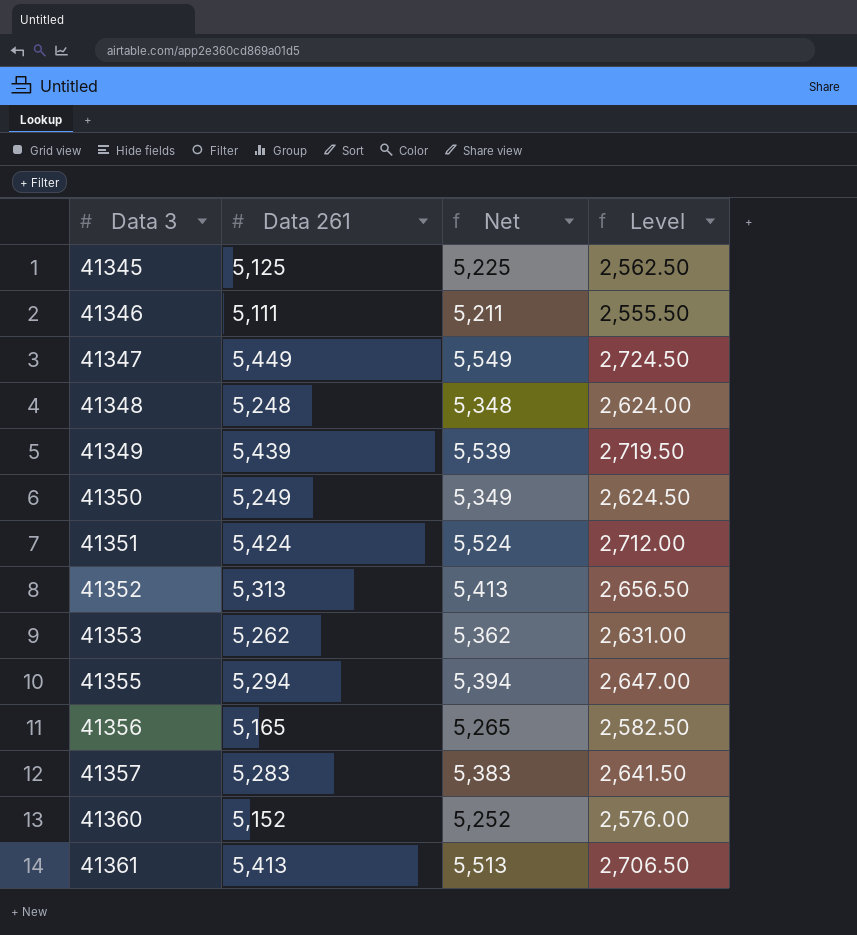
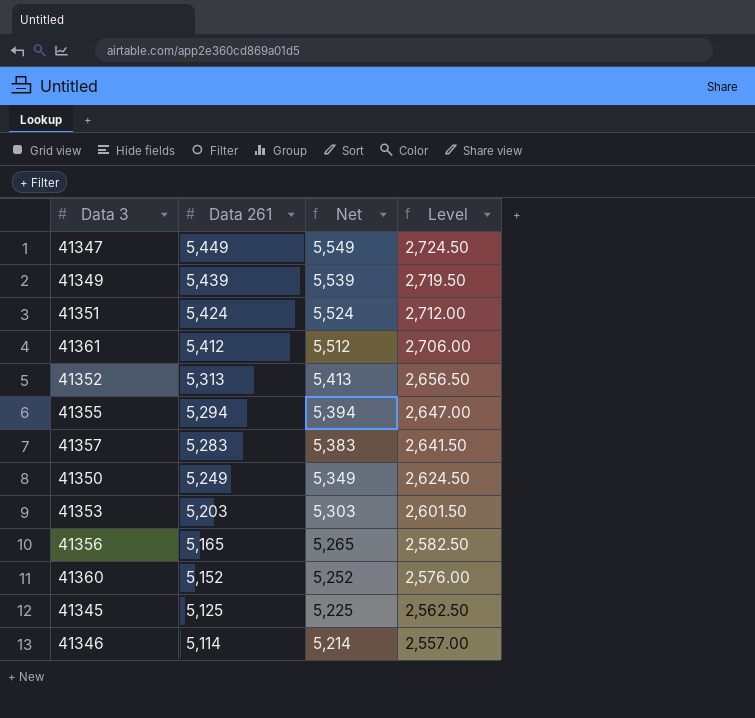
row order: Data 3 ascending -> Data 261 descending
row 41348: 5,248 | 5,348 | 2,624.00 -> none
41361 | Data 261: 5,413 -> 5,412
41361 | Net: 5,513 -> 5,512
41361 | Level: 2,706.50 -> 2,706.00
41353 | Data 261: 5,262 -> 5,203
41353 | Net: 5,362 -> 5,303
41353 | Level: 2,631.00 -> 2,601.50
41346 | Data 261: 5,111 -> 5,114
41346 | Net: 5,211 -> 5,214
41346 | Level: 2,555.50 -> 2,557.00

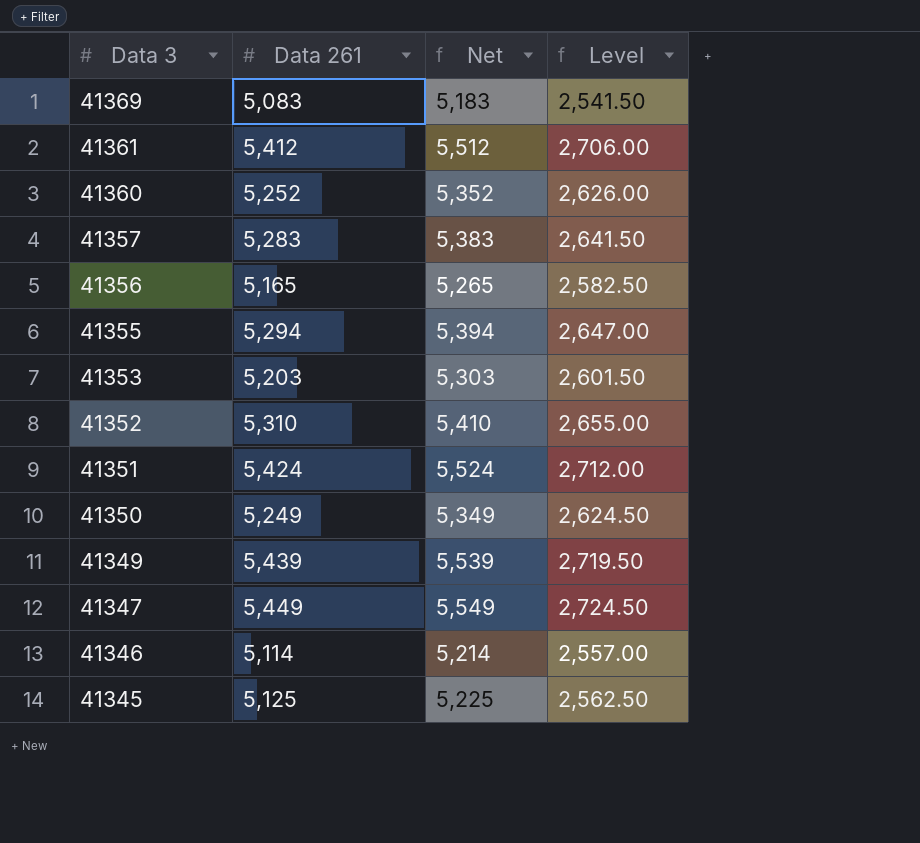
row order: Data 261 descending -> Data 3 descending
row 41369: none -> 5,083 | 5,183 | 2,541.50
41360 | Data 261: 5,152 -> 5,252
41360 | Net: 5,252 -> 5,352
41360 | Level: 2,576.00 -> 2,626.00
41352 | Data 261: 5,313 -> 5,310
41352 | Net: 5,413 -> 5,410
41352 | Level: 2,656.50 -> 2,655.00

